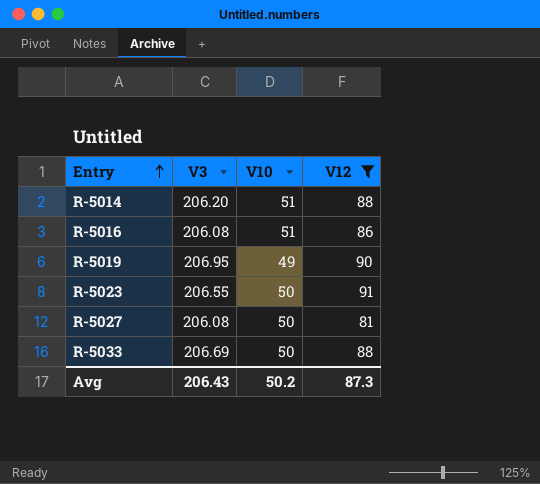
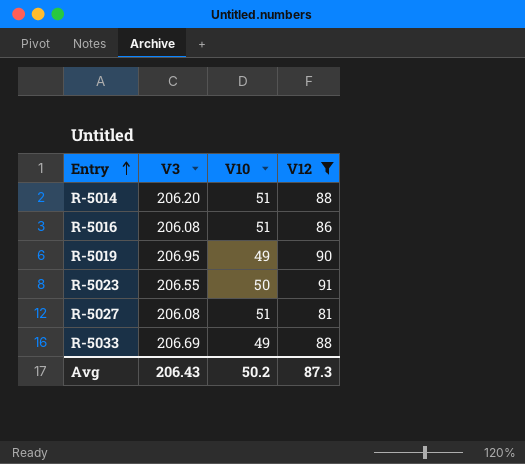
R-5027 | V10: 50 -> 51
R-5033 | V10: 50 -> 49

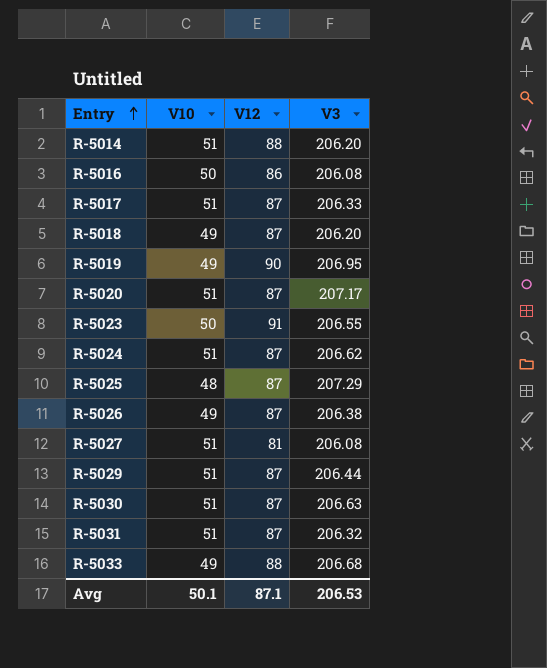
filter: V12 != 87 -> none
column V3 | position: 2 -> 4
R-5016 | V10: 51 -> 50
R-5033 | V3: 206.69 -> 206.68
Avg | V10: 50.2 -> 50.1
Avg | V12: 87.3 -> 87.1
Avg | V3: 206.43 -> 206.53

